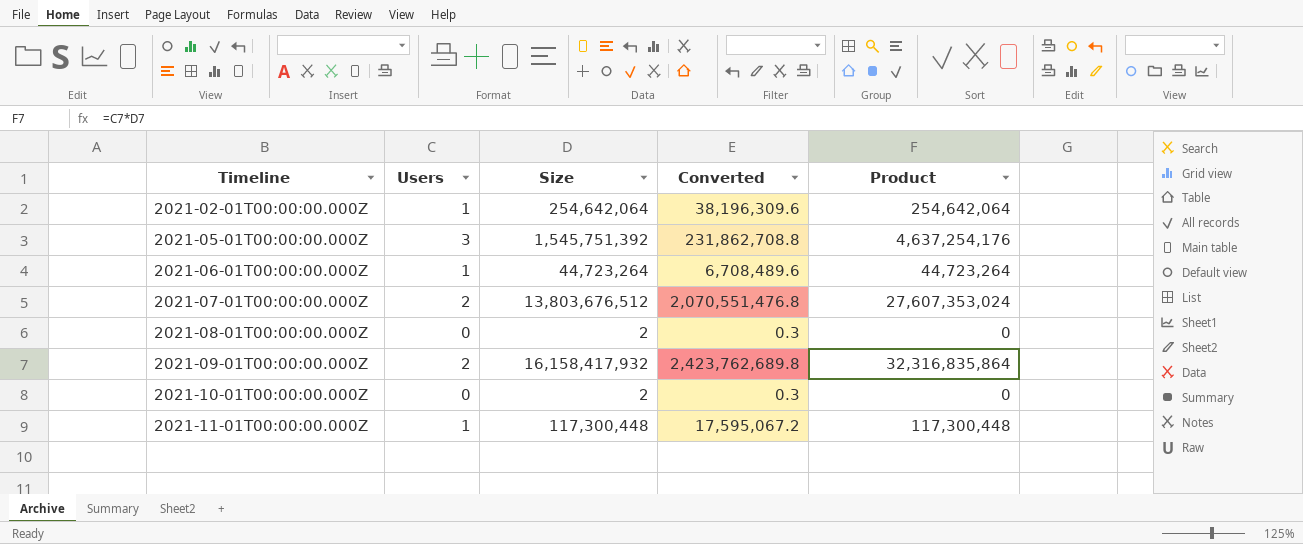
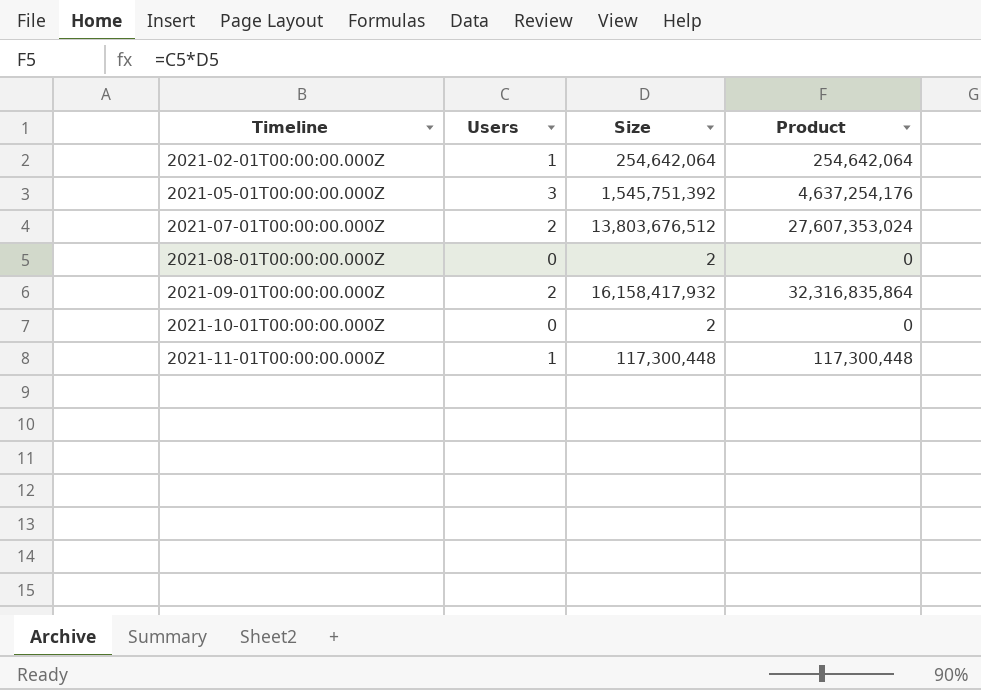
column Converted | formula: [Size] * 0.15 -> none
row 2021-06-01T00:00:00.000Z: 1 | 44,723,264 | 6,708,489.6 | 44,723,264 -> none

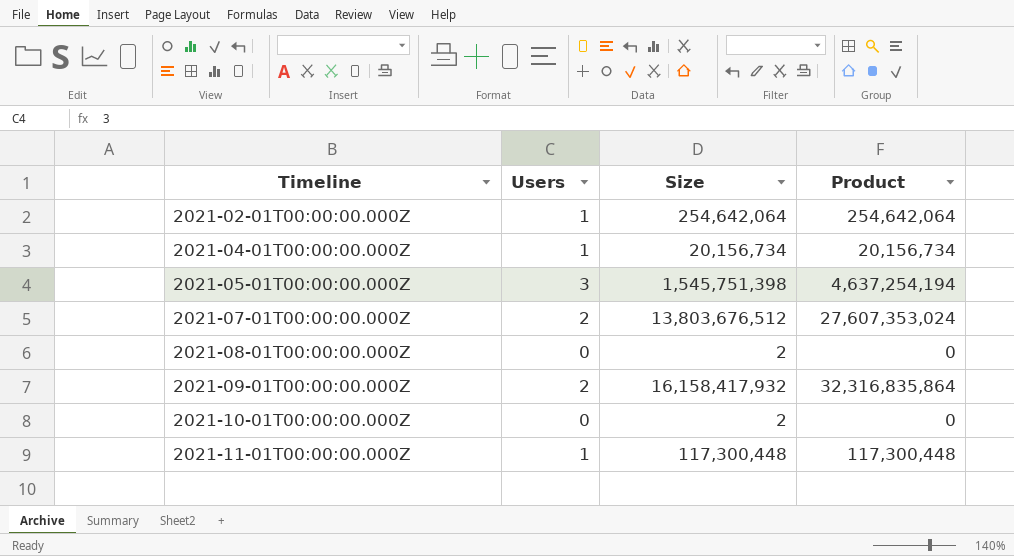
row 2021-04-01T00:00:00.000Z: none -> 1 | 20,156,734 | 20,156,734
2021-05-01T00:00:00.000Z | Size: 1,545,751,392 -> 1,545,751,398
2021-05-01T00:00:00.000Z | Product: 4,637,254,176 -> 4,637,254,194

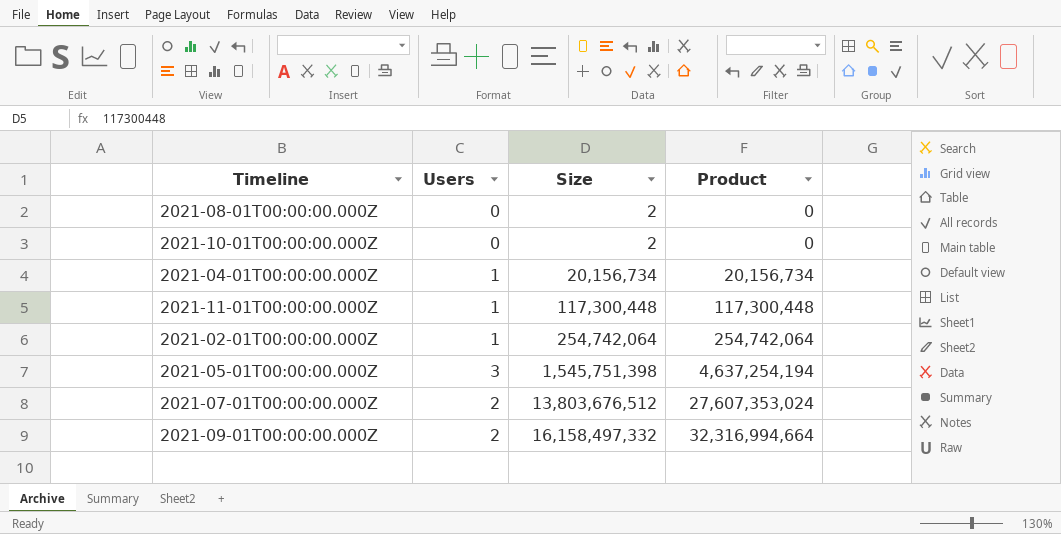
row order: Timeline ascending -> Size ascending
2021-02-01T00:00:00.000Z | Size: 254,642,064 -> 254,742,064
2021-02-01T00:00:00.000Z | Product: 254,642,064 -> 254,742,064
2021-09-01T00:00:00.000Z | Size: 16,158,417,932 -> 16,158,497,332
2021-09-01T00:00:00.000Z | Product: 32,316,835,864 -> 32,316,994,664

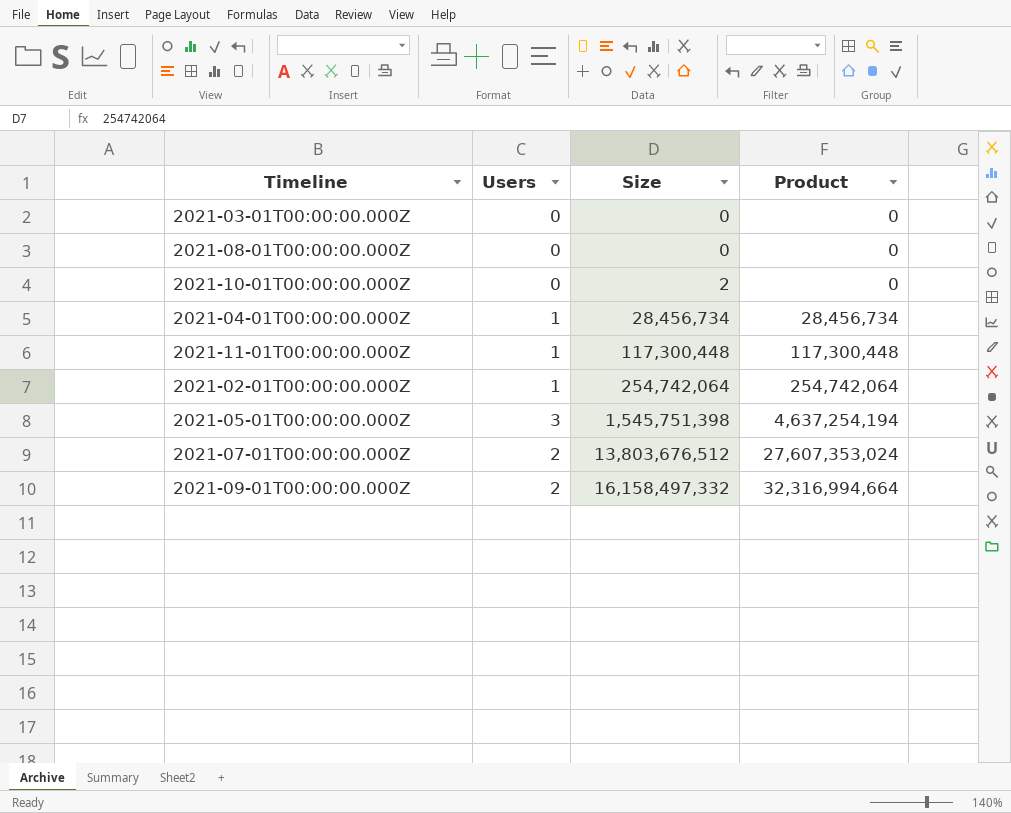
row 2021-03-01T00:00:00.000Z: none -> 0 | 0 | 0
2021-08-01T00:00:00.000Z | Size: 2 -> 0
2021-04-01T00:00:00.000Z | Size: 20,156,734 -> 28,456,734
2021-04-01T00:00:00.000Z | Product: 20,156,734 -> 28,456,734

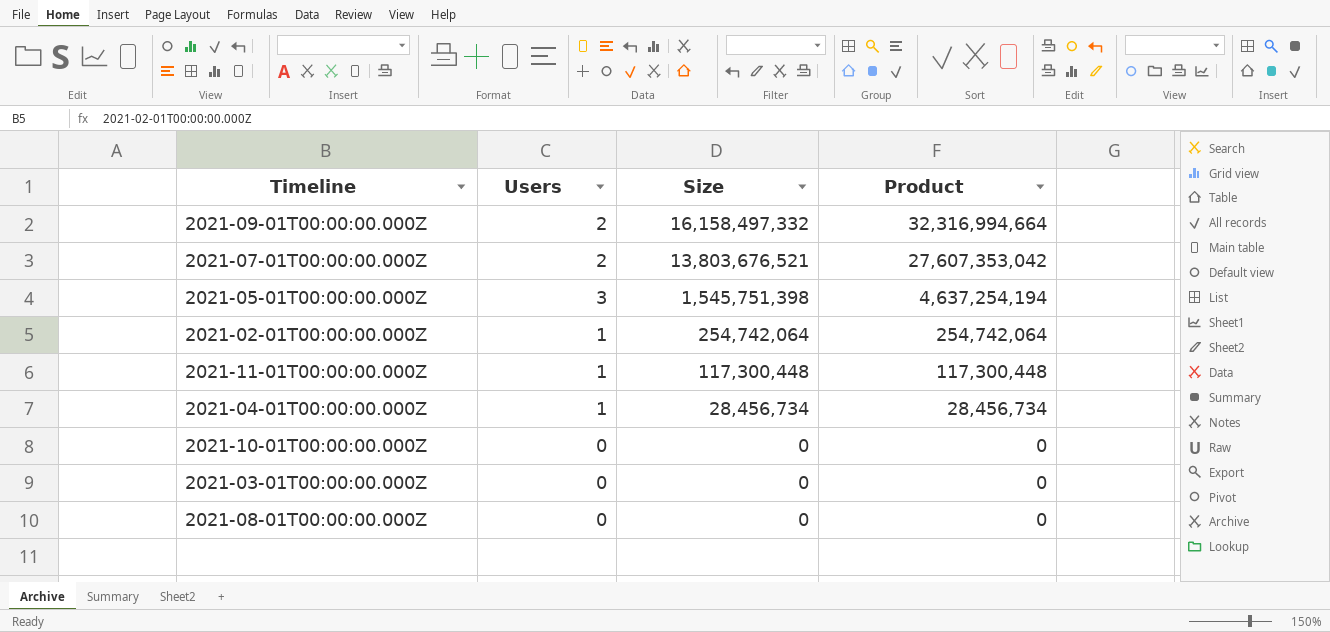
row order: Size ascending -> Size descending
2021-07-01T00:00:00.000Z | Size: 13,803,676,512 -> 13,803,676,521
2021-07-01T00:00:00.000Z | Product: 27,607,353,024 -> 27,607,353,042
2021-10-01T00:00:00.000Z | Size: 2 -> 0

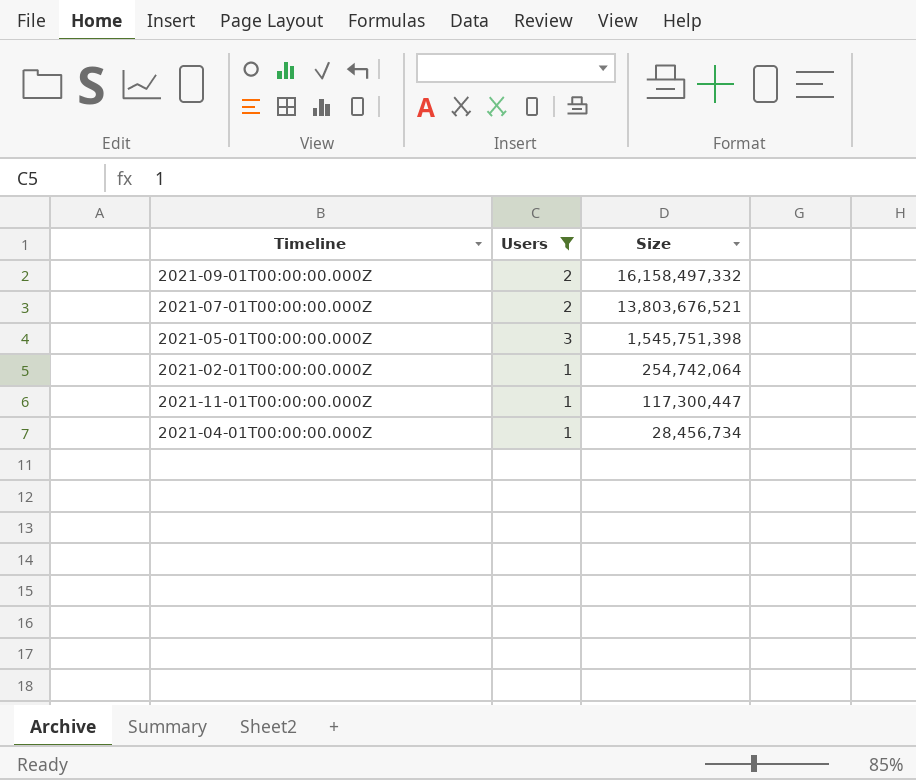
filter: none -> Users != 0
column Product | formula: [Users] * [Size] -> none
2021-11-01T00:00:00.000Z | Size: 117,300,448 -> 117,300,447

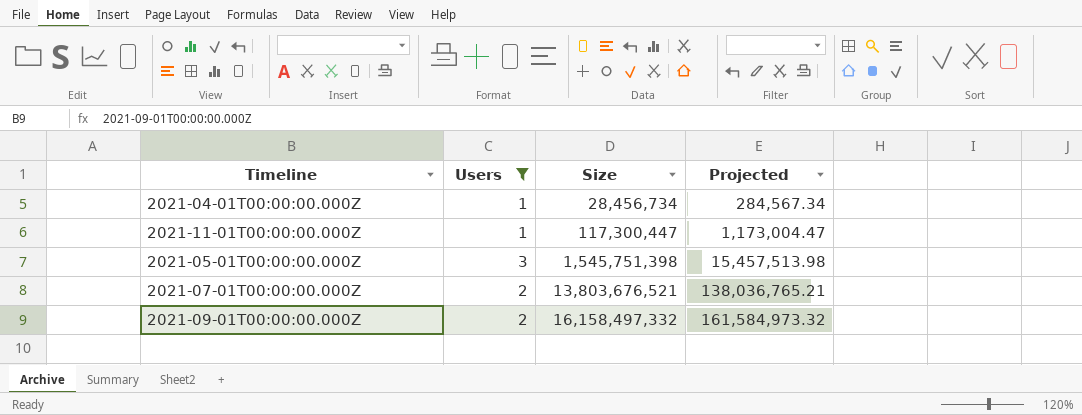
row order: Size descending -> Size ascending
column Projected | formula: none -> [Size] * 0.01
row 2021-02-01T00:00:00.000Z: 1 | 254,742,064 -> none

